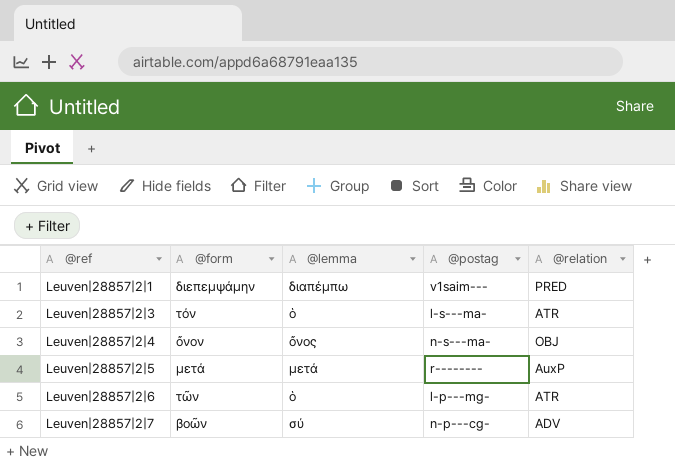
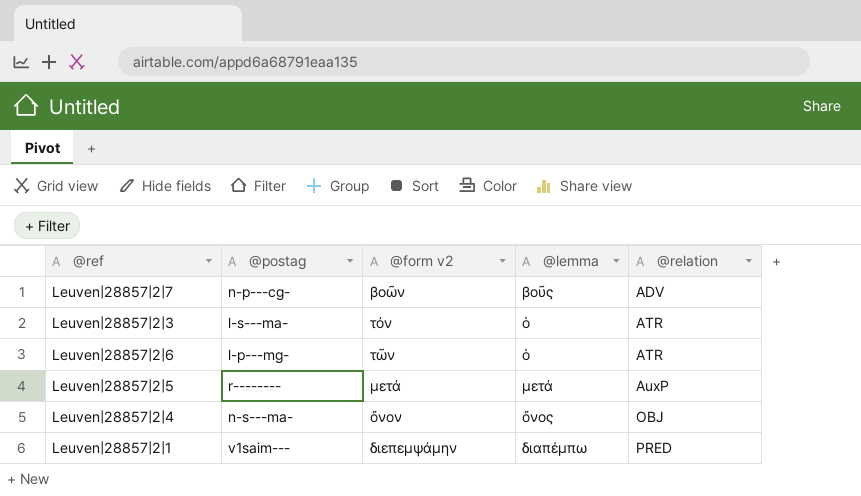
row order: @ref ascending -> @relation ascending
column @postag | position: 4 -> 2
column name: @form -> @form v2
Leuven|28857|2|7 | @lemma: σύ -> βοῦς

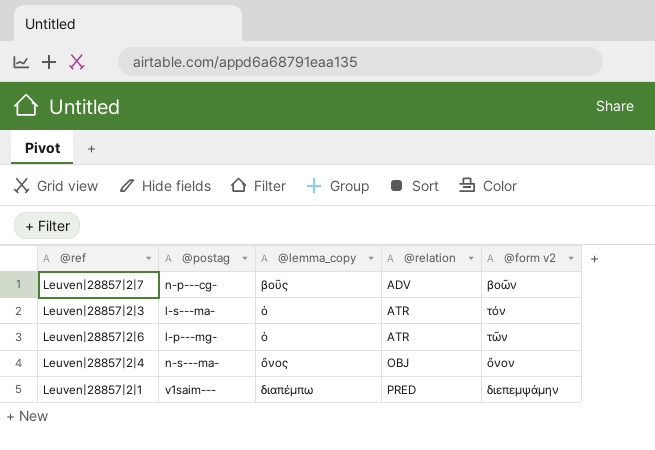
column name: @lemma -> @lemma_copy
column @form v2 | position: 3 -> 5
row Leuven|28857|2|5: r-------- | μετά | μετά | AuxP -> none

